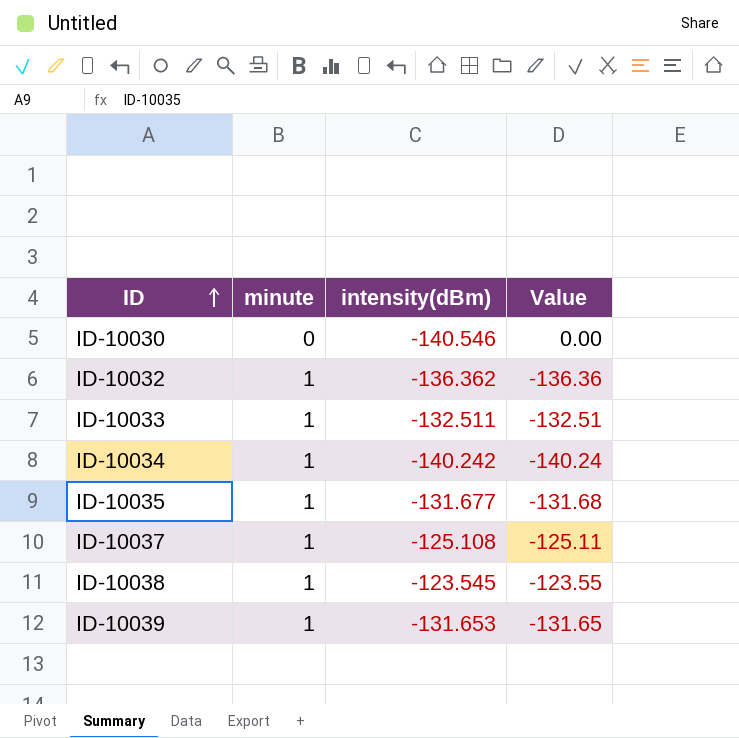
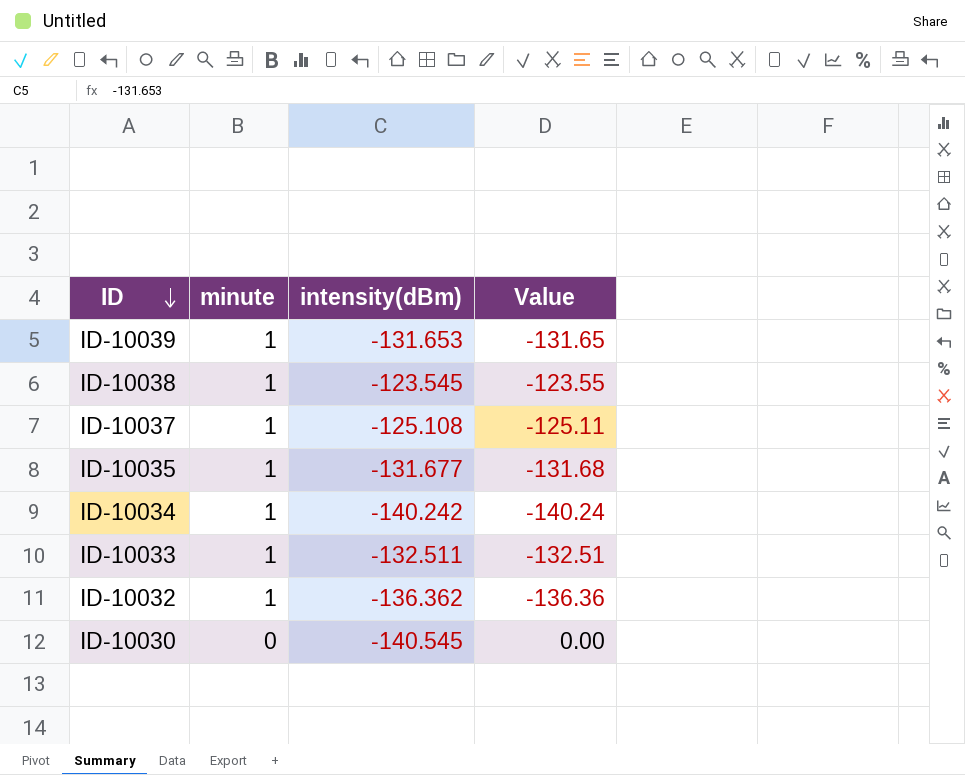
row order: ID ascending -> ID descending
ID-10030 | intensity(dBm): -140.546 -> -140.545

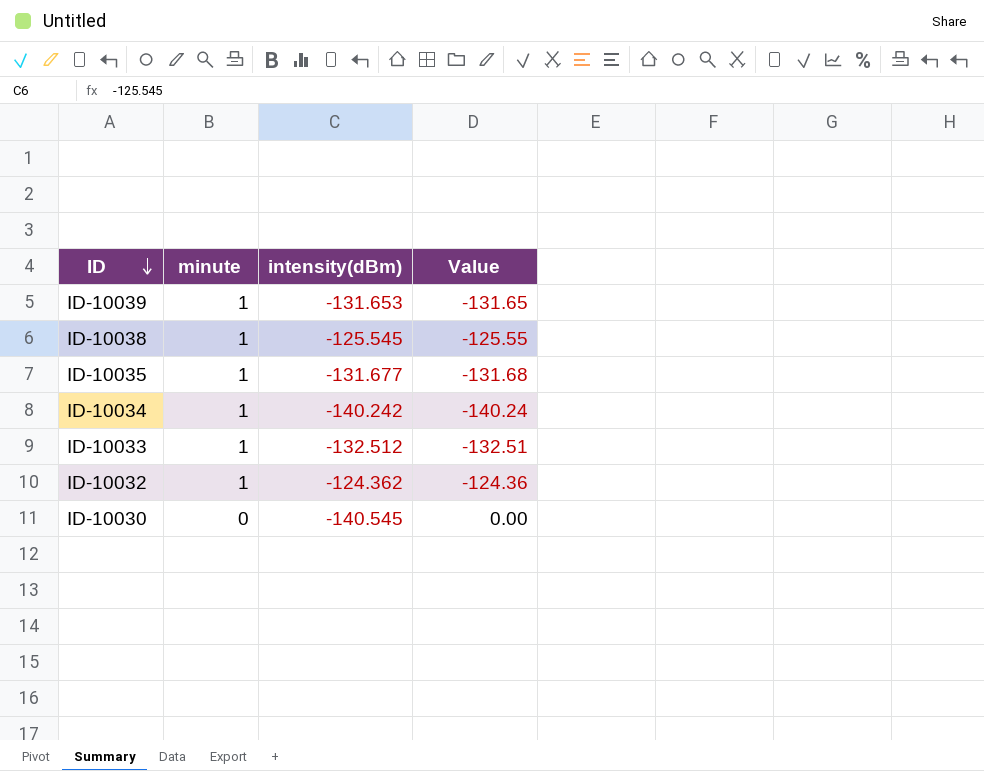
row ID-10037: 1 | -125.108 | -125.11 -> none
ID-10038 | intensity(dBm): -123.545 -> -125.545
ID-10038 | Value: -123.55 -> -125.55
ID-10033 | intensity(dBm): -132.511 -> -132.512
ID-10032 | intensity(dBm): -136.362 -> -124.362
ID-10032 | Value: -136.36 -> -124.36

